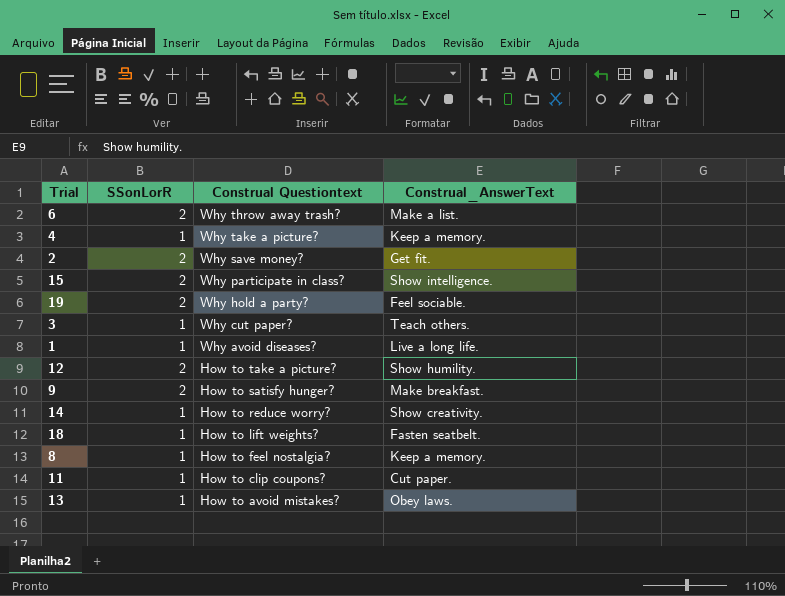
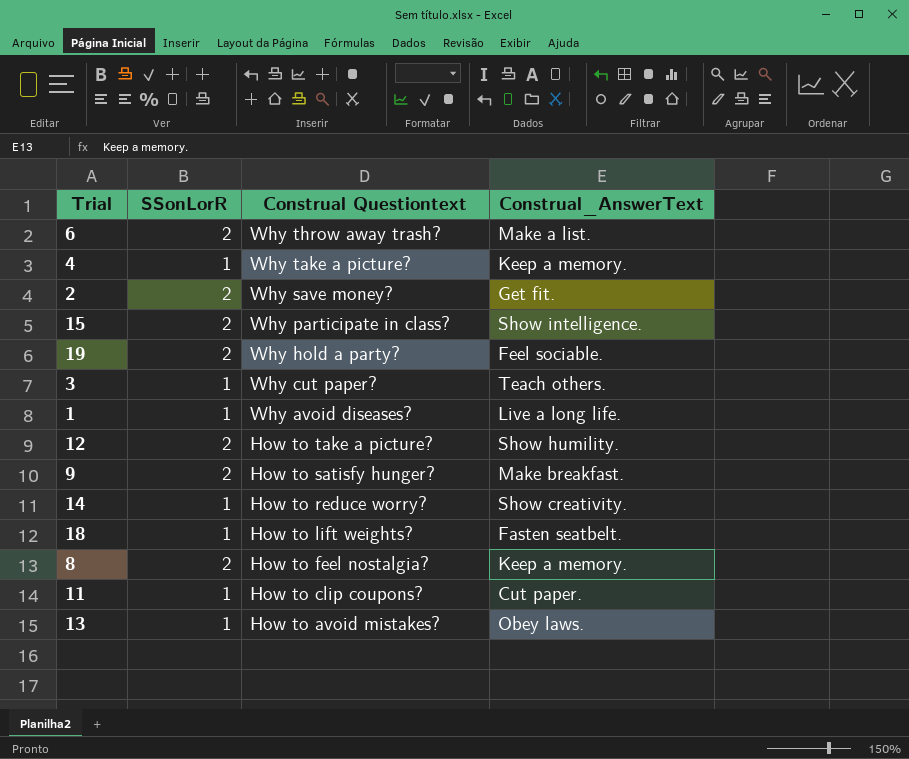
8 | SSonLorR: 1 -> 2

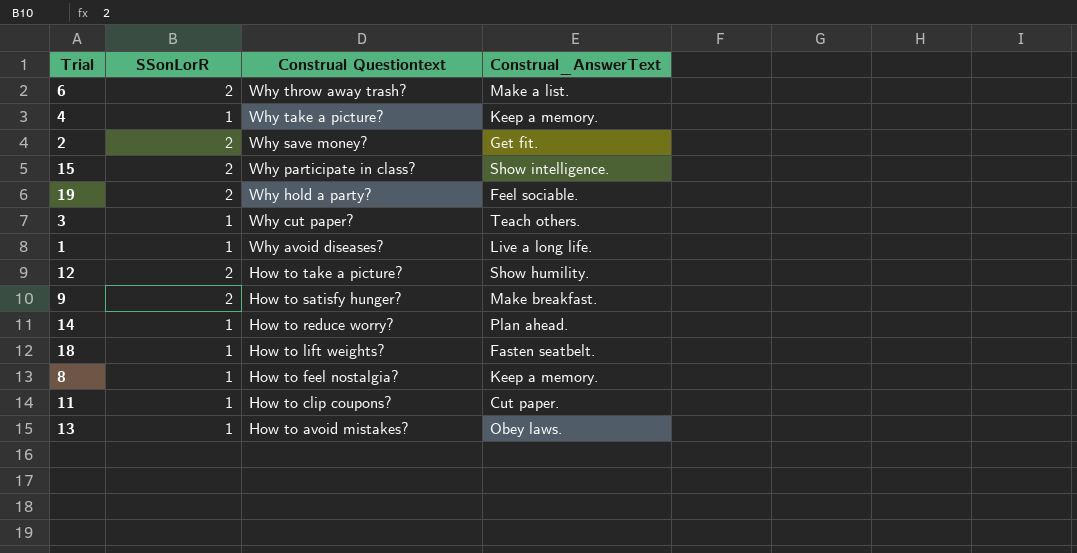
14 | Construal_AnswerText: Show creativity. -> Plan ahead.
8 | SSonLorR: 2 -> 1

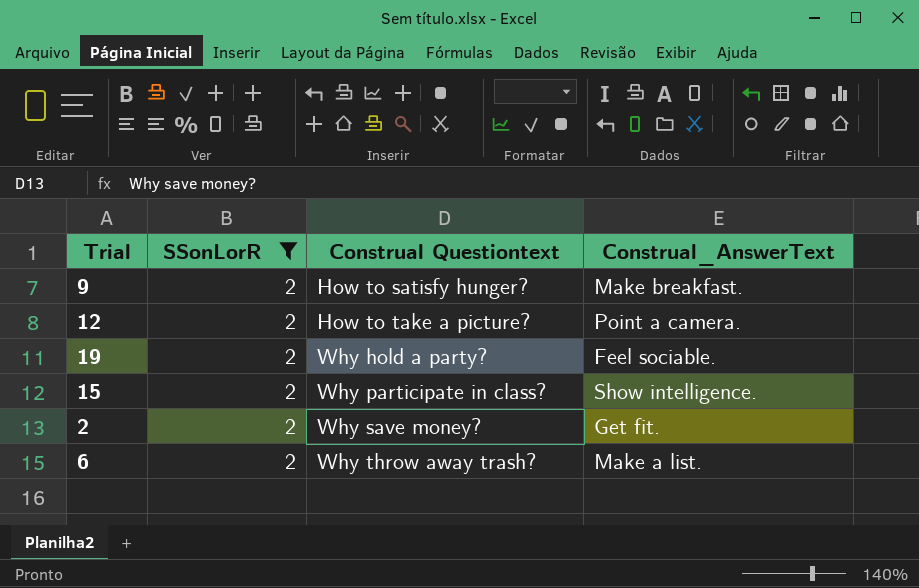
filter: none -> SSonLorR = 2
row order: Construal Questiontext descending -> Construal Questiontext ascending
12 | Construal_AnswerText: Show humility. -> Point a camera.

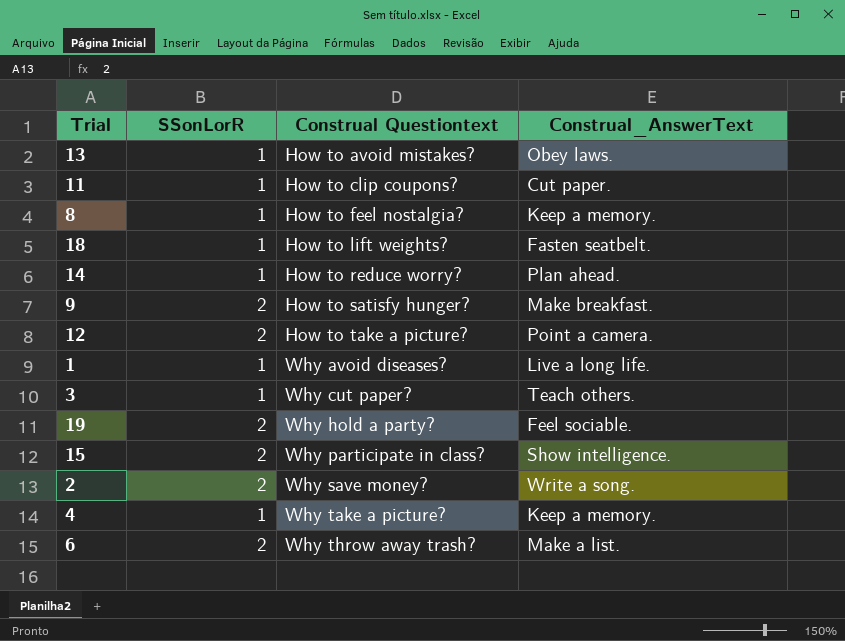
filter: SSonLorR = 2 -> none
2 | Construal_AnswerText: Get fit. -> Write a song.

